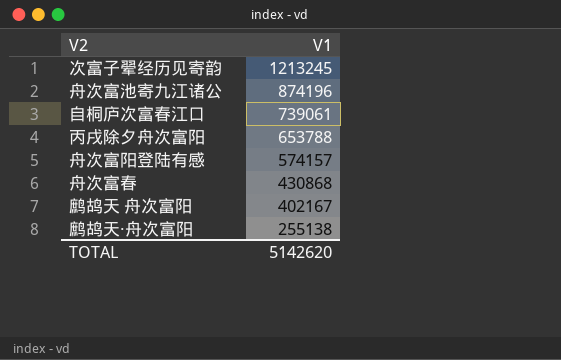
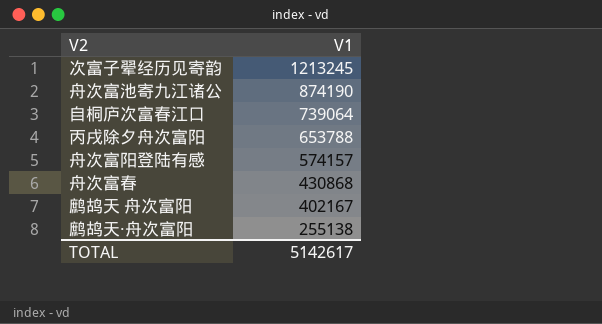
舟次富池寄九江诸公 | V1: 874196 -> 874190
自桐庐次富春江口 | V1: 739061 -> 739064
TOTAL | V1: 5142620 -> 5142617

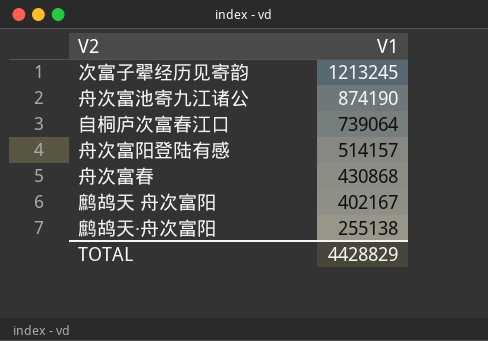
row 丙戌除夕舟次富阳: 653788 -> none
舟次富阳登陆有感 | V1: 574157 -> 514157
TOTAL | V1: 5142617 -> 4428829

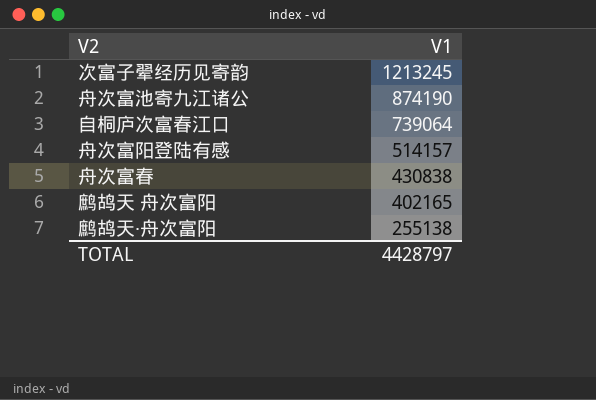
舟次富春 | V1: 430868 -> 430838
鹧鸪天 舟次富阳 | V1: 402167 -> 402165
TOTAL | V1: 4428829 -> 4428797

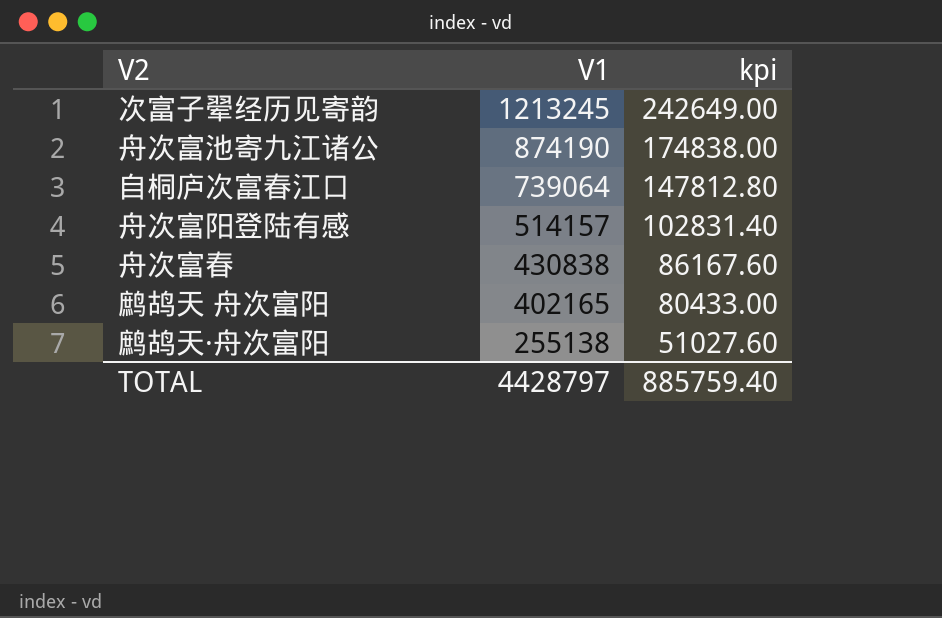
column kpi | formula: none -> [V1] * 0.2

